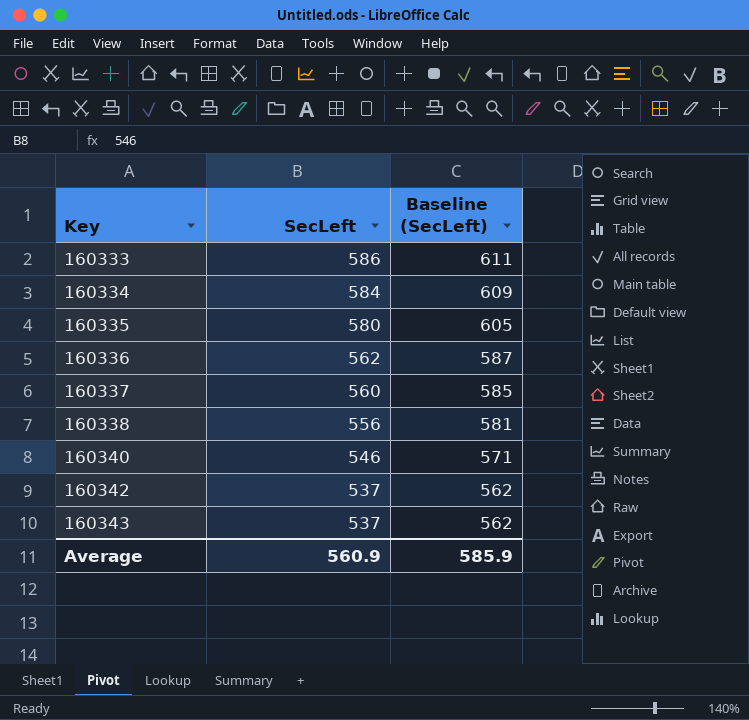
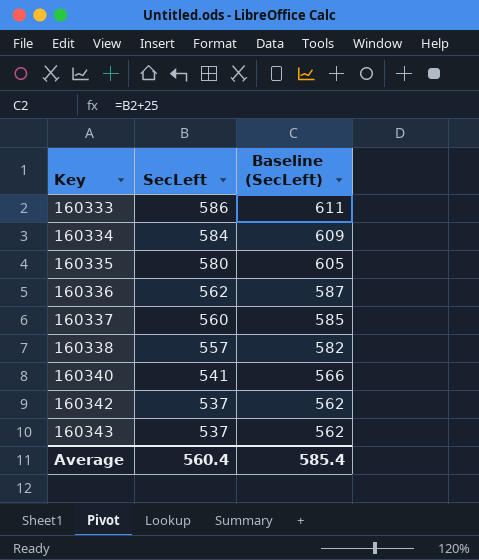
160338 | SecLeft: 556 -> 557
160338 | Baseline (SecLeft): 581 -> 582
160340 | SecLeft: 546 -> 541
160340 | Baseline (SecLeft): 571 -> 566
Average | SecLeft: 560.9 -> 560.4
Average | Baseline (SecLeft): 585.9 -> 585.4

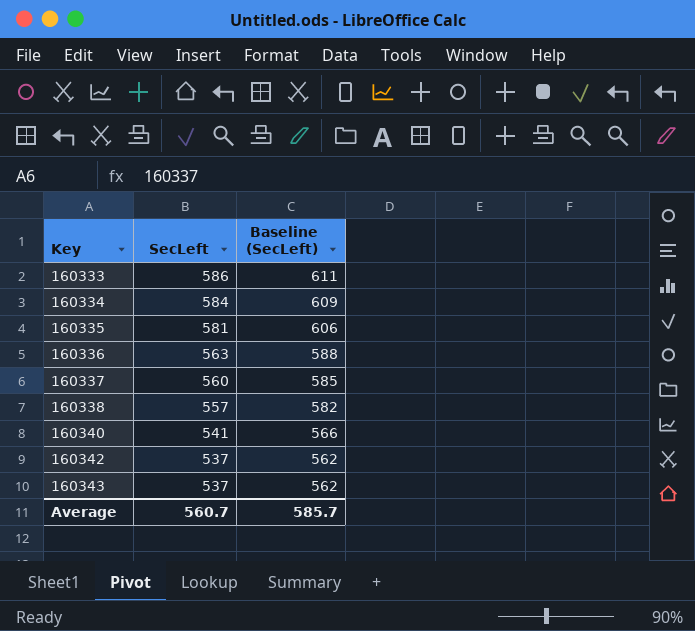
160335 | SecLeft: 580 -> 581
160335 | Baseline (SecLeft): 605 -> 606
160336 | SecLeft: 562 -> 563
160336 | Baseline (SecLeft): 587 -> 588
Average | SecLeft: 560.4 -> 560.7
Average | Baseline (SecLeft): 585.4 -> 585.7

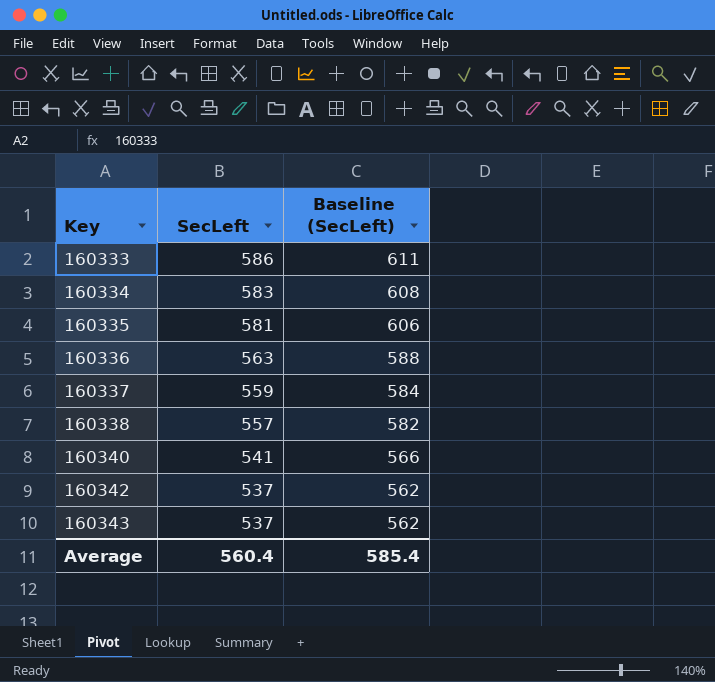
160334 | SecLeft: 584 -> 583
160334 | Baseline (SecLeft): 609 -> 608
160337 | SecLeft: 560 -> 559
160337 | Baseline (SecLeft): 585 -> 584
Average | SecLeft: 560.7 -> 560.4
Average | Baseline (SecLeft): 585.7 -> 585.4

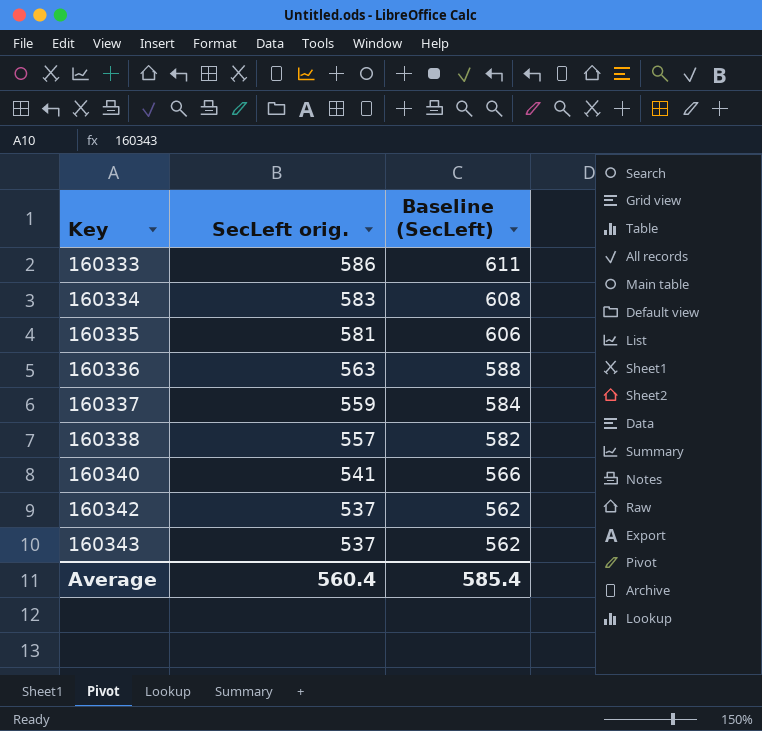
column name: SecLeft -> SecLeft orig.

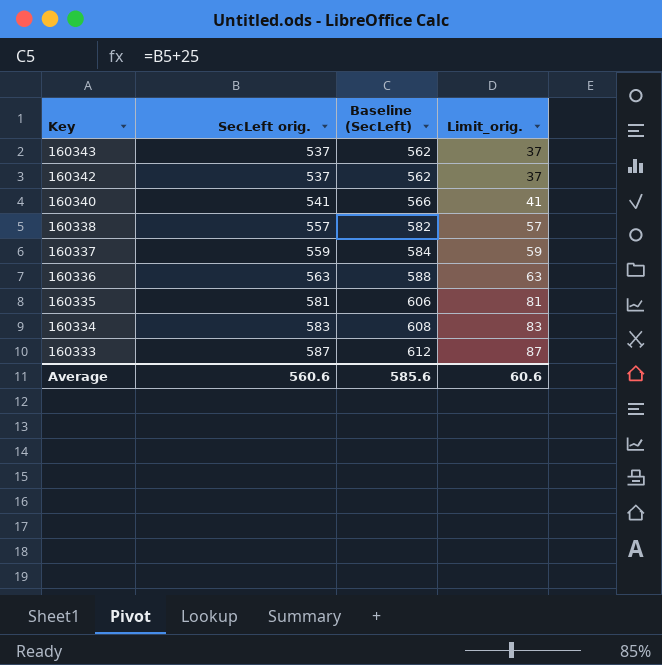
row order: Key ascending -> Key descending
column Limit_orig. | formula: none -> [SecLeft orig.] - 500
160333 | SecLeft orig.: 586 -> 587
160333 | Baseline (SecLeft): 611 -> 612
Average | SecLeft orig.: 560.4 -> 560.6
Average | Baseline (SecLeft): 585.4 -> 585.6

